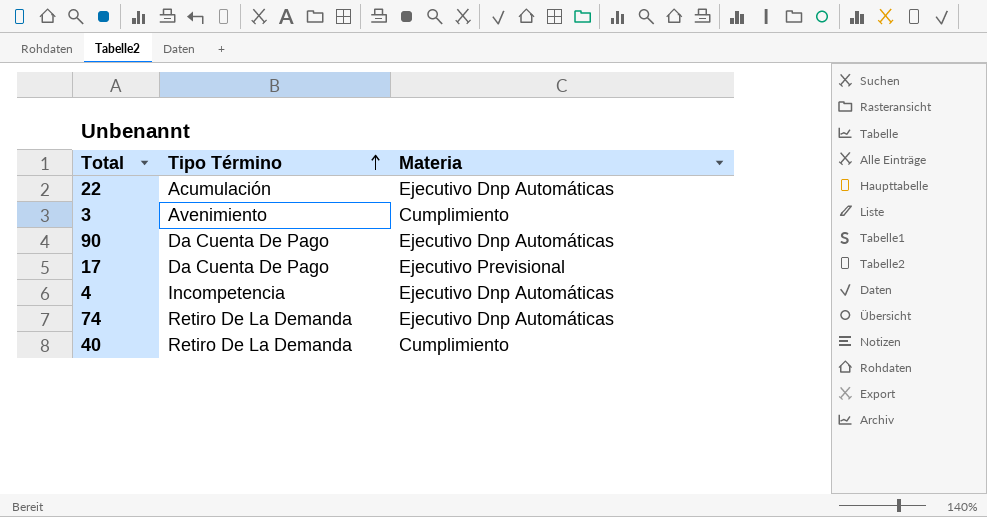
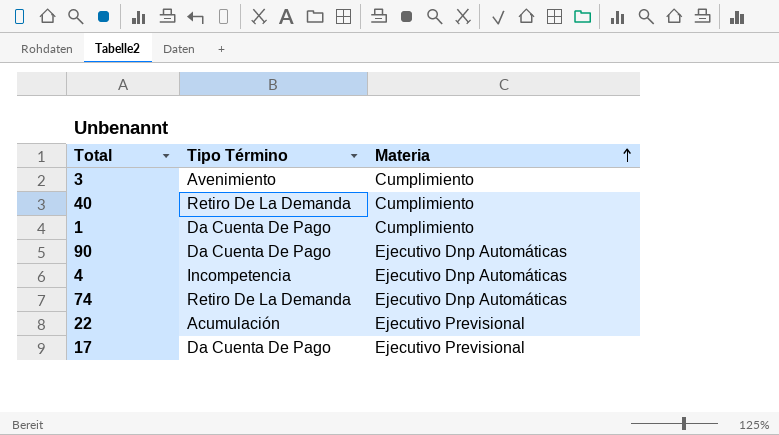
row order: Tipo Término ascending -> Materia ascending
row 1: none -> Da Cuenta De Pago | Cumplimiento
22 | Materia: Ejecutivo Dnp Automáticas -> Ejecutivo Previsional

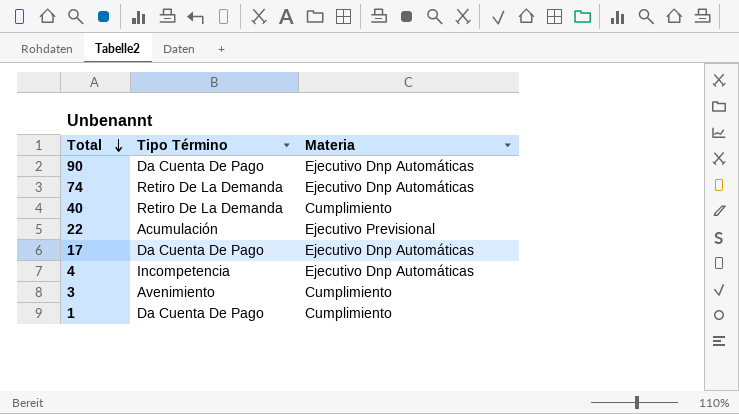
row order: Materia ascending -> Total descending
17 | Materia: Ejecutivo Previsional -> Ejecutivo Dnp Automáticas

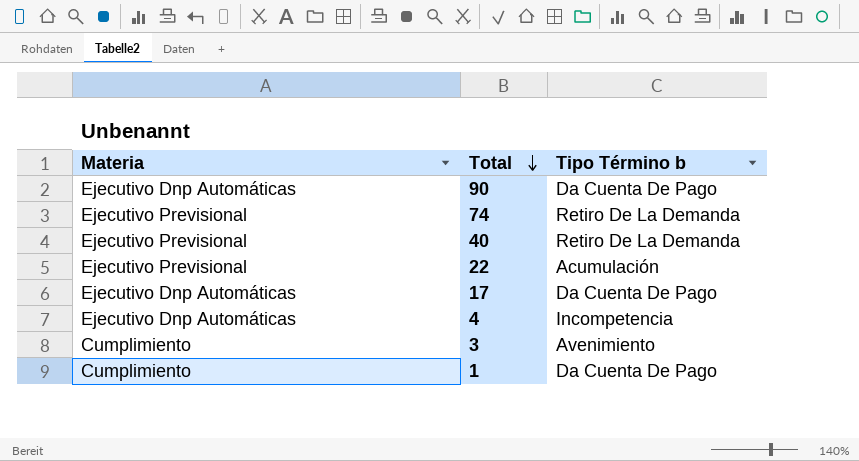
column Materia | position: 3 -> 1
column name: Tipo Término -> Tipo Término b
74 | Materia: Ejecutivo Dnp Automáticas -> Ejecutivo Previsional
40 | Materia: Cumplimiento -> Ejecutivo Previsional

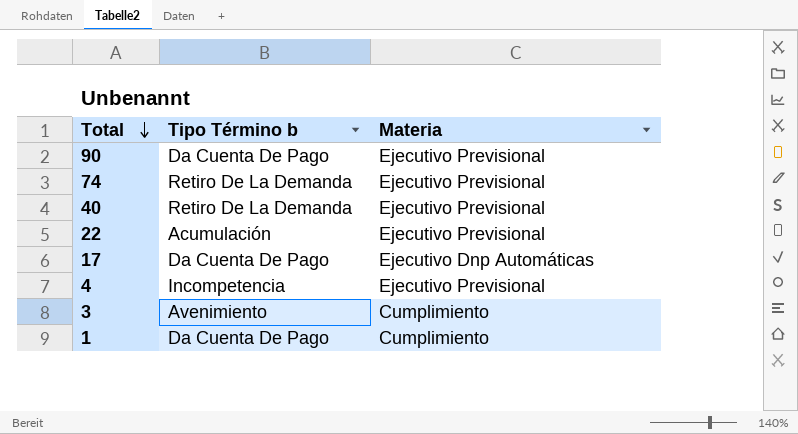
column Materia | position: 1 -> 3
90 | Materia: Ejecutivo Dnp Automáticas -> Ejecutivo Previsional
4 | Materia: Ejecutivo Dnp Automáticas -> Ejecutivo Previsional

